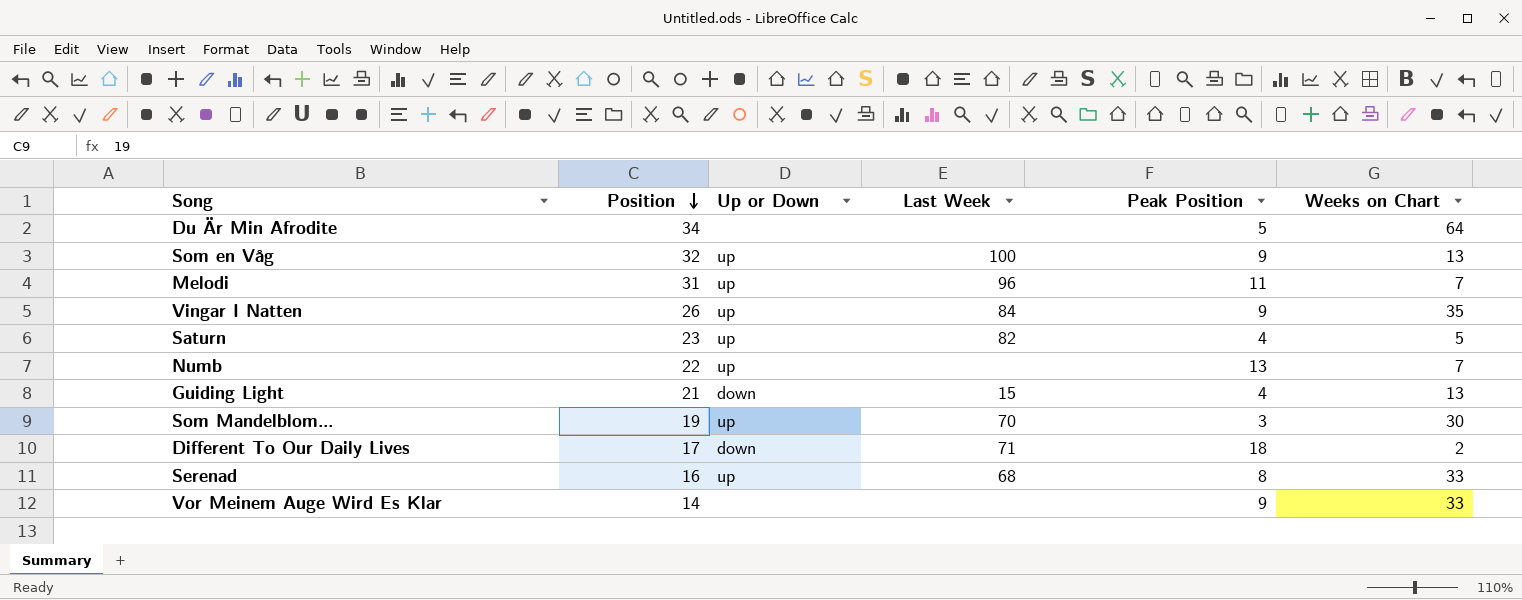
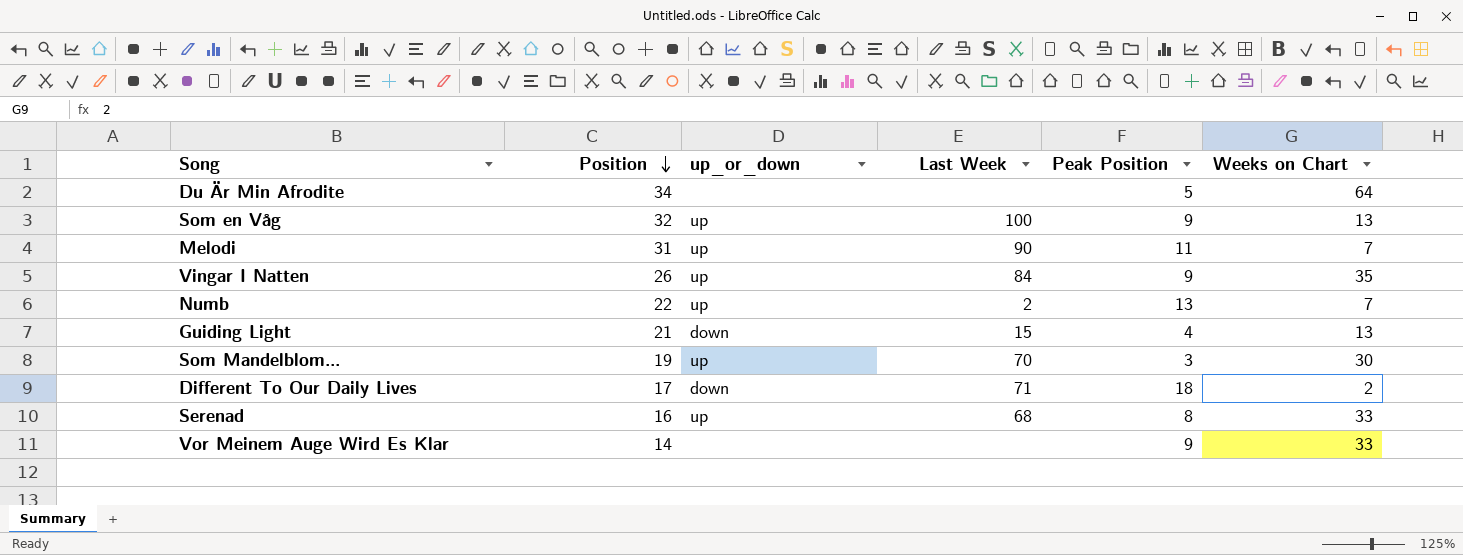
column name: Up or Down -> up_or_down
row Saturn: 23 | up | 82 | 4 | 5 -> none
Melodi | Last Week: 96 -> 90
Numb | Last Week: none -> 2

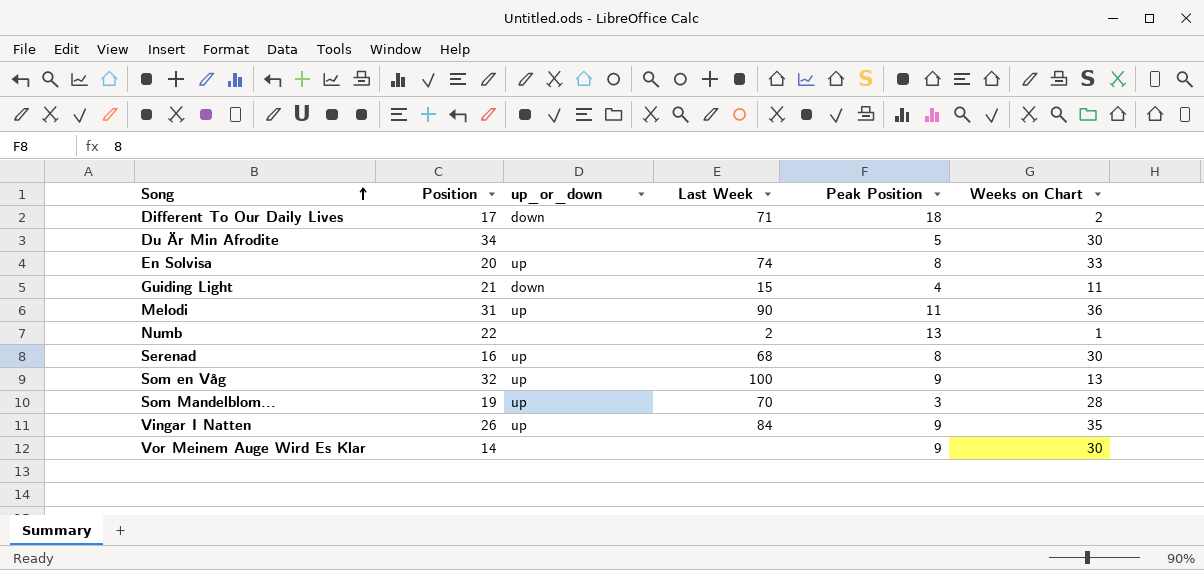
row order: Position descending -> Song ascending
Du Är Min Afrodite | Weeks on Chart: 64 -> 30
row En Solvisa: none -> 20 | up | 74 | 8 | 33
Guiding Light | Weeks on Chart: 13 -> 11
Melodi | Weeks on Chart: 7 -> 36
Numb | up_or_down: up -> none
Numb | Weeks on Chart: 7 -> 1
Serenad | Weeks on Chart: 33 -> 30
Som Mandelblom... | Weeks on Chart: 30 -> 28
Vor Meinem Auge Wird Es Klar | Weeks on Chart: 33 -> 30

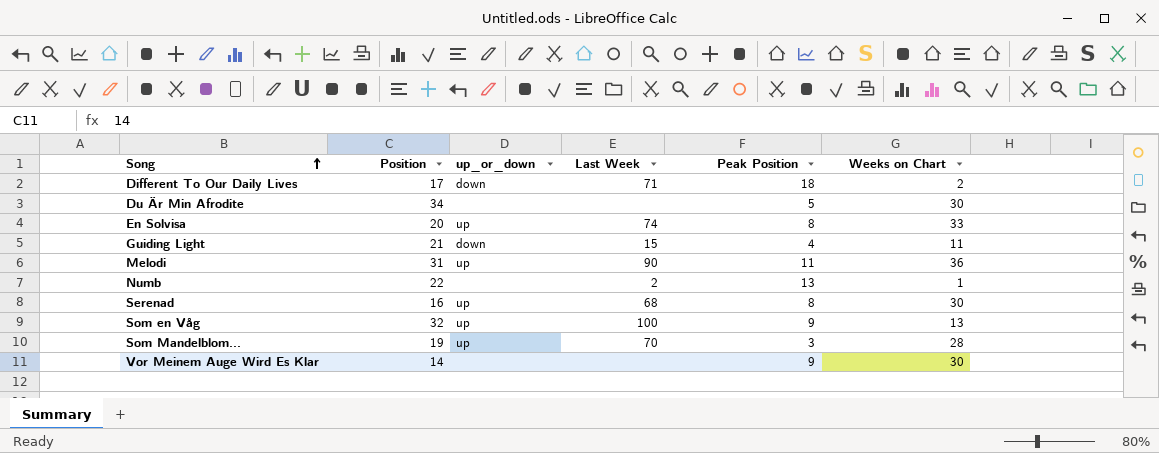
row Vingar I Natten: 26 | up | 84 | 9 | 35 -> none

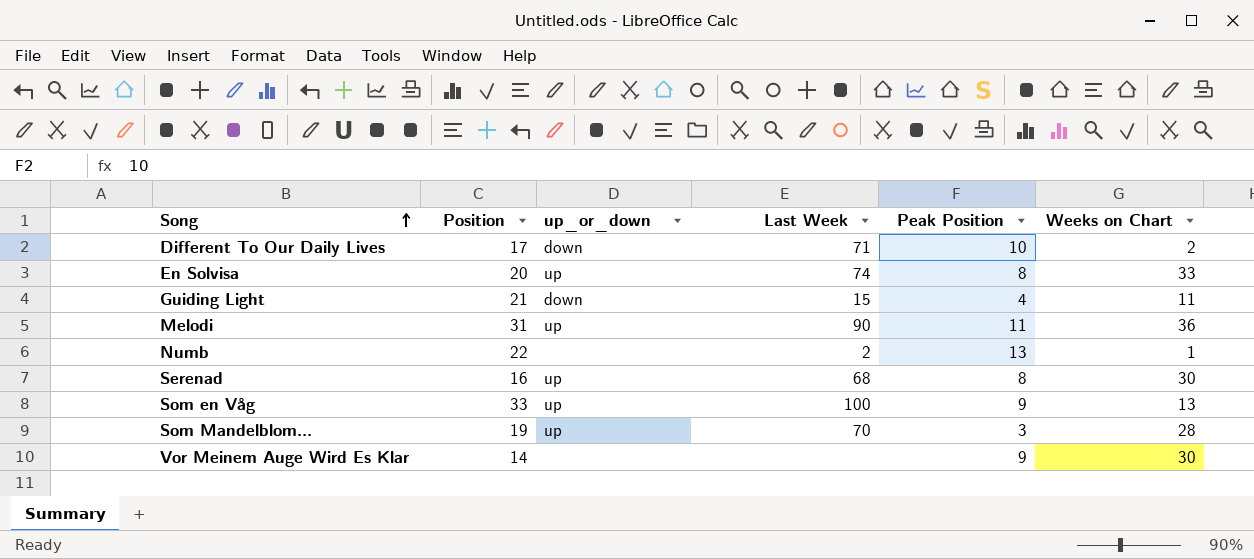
row Du Är Min Afrodite: 34 | none | none | 5 | 30 -> none
Different To Our Daily Lives | Peak Position: 18 -> 10
Som en Våg | Position: 32 -> 33

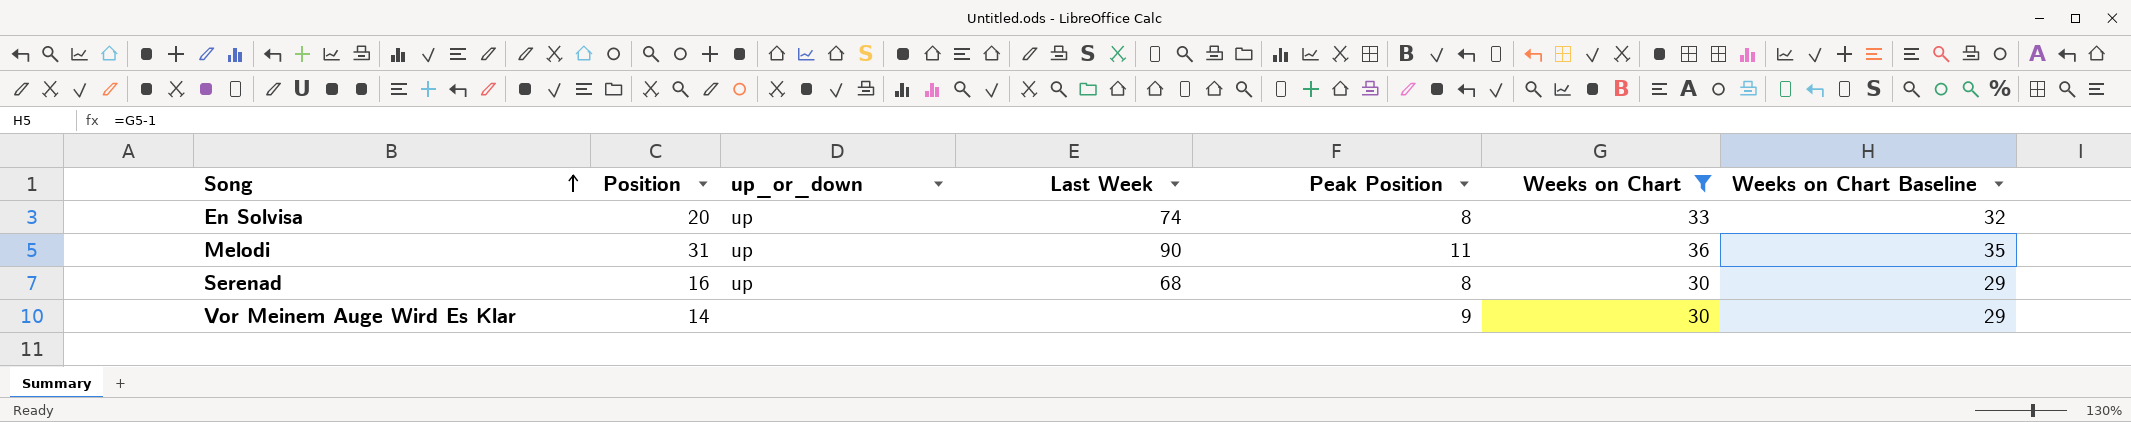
filter: none -> Weeks on Chart >= 30
column Weeks on Chart Baseline | formula: none -> [Weeks on Chart] - 1

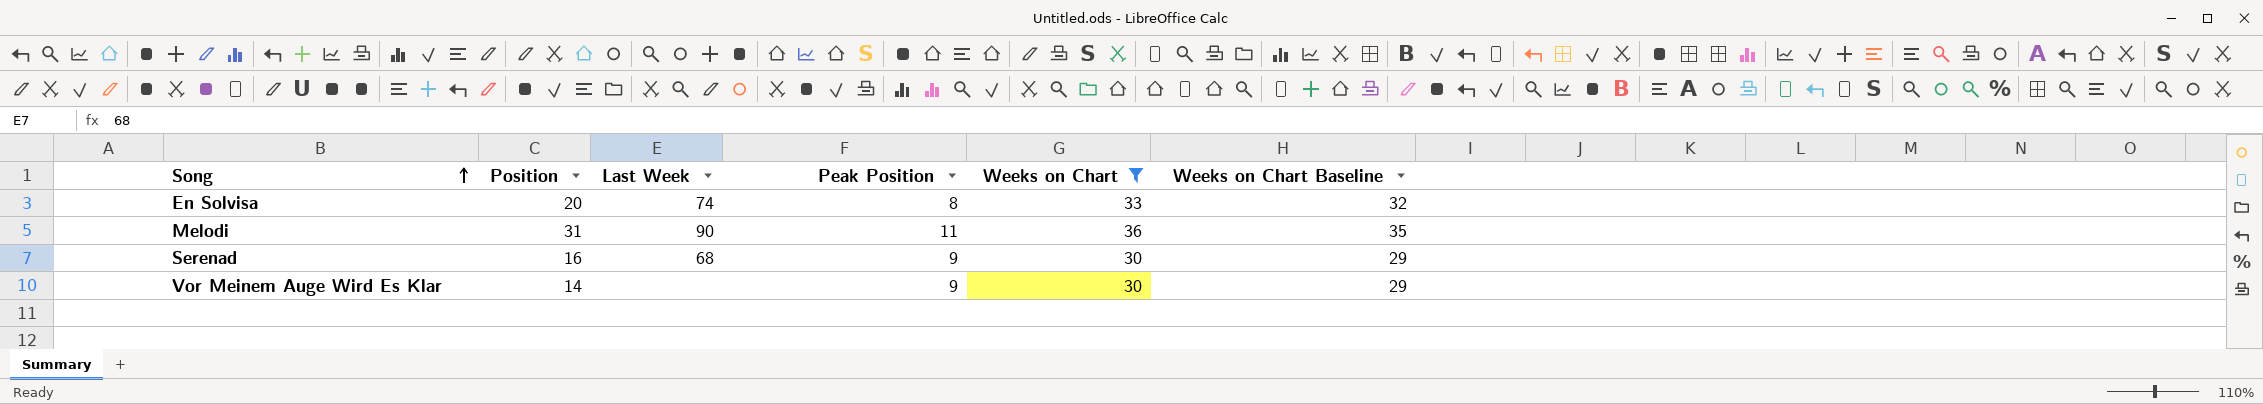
column up_or_down | position: 3 -> none
Serenad | Peak Position: 8 -> 9

